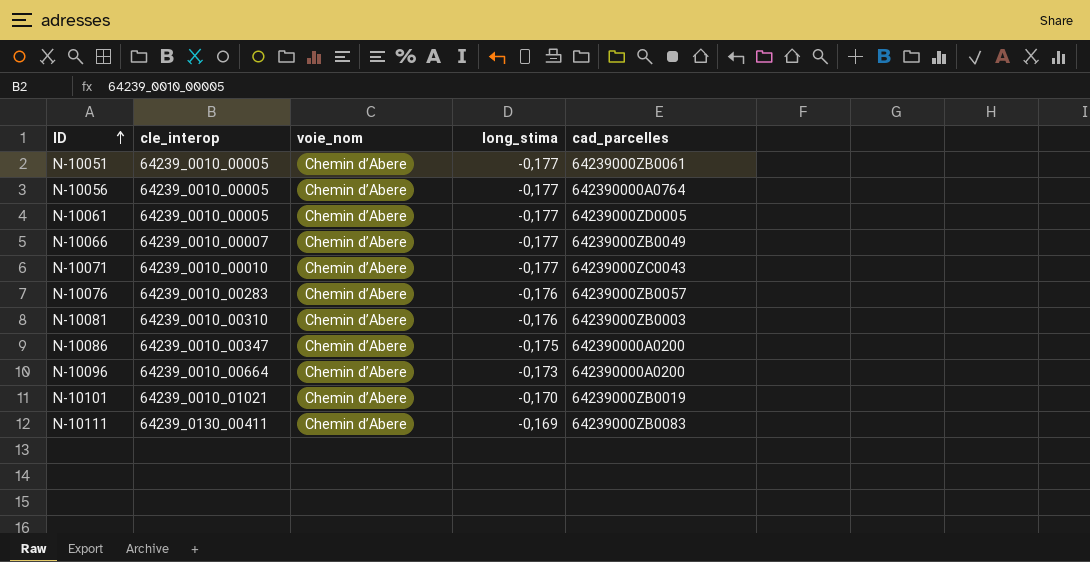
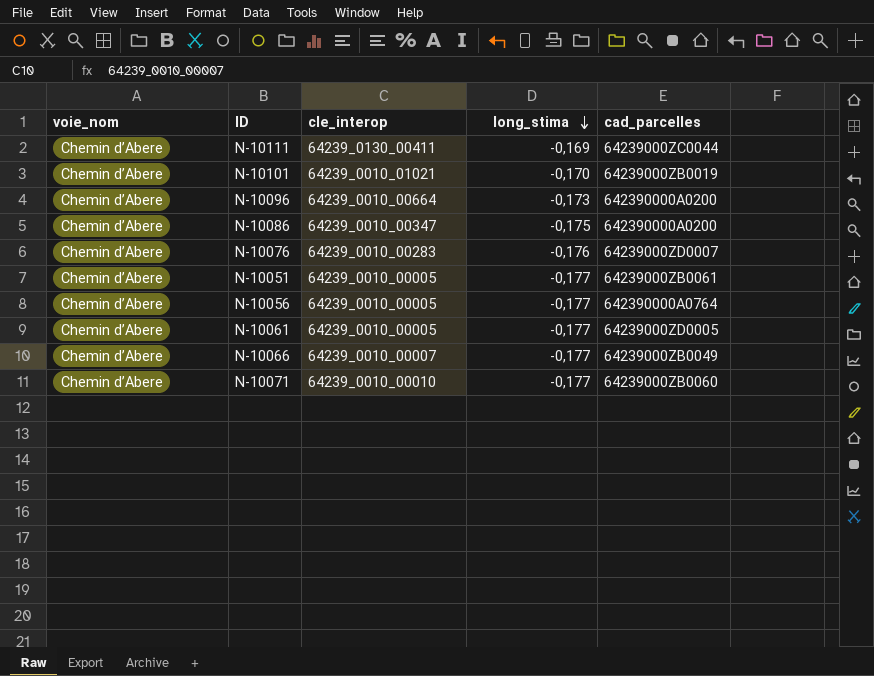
row order: ID ascending -> long_stima descending
column voie_nom | position: 3 -> 1
row N-10081: 64239_0010_00310 | Chemin d’Abere | -0,176 | 64239000ZB0003 -> none
N-10111 | cad_parcelles: 64239000ZB0083 -> 64239000ZC0044
N-10076 | cad_parcelles: 64239000ZB0057 -> 64239000ZD0007
N-10071 | cad_parcelles: 64239000ZC0043 -> 64239000ZB0060

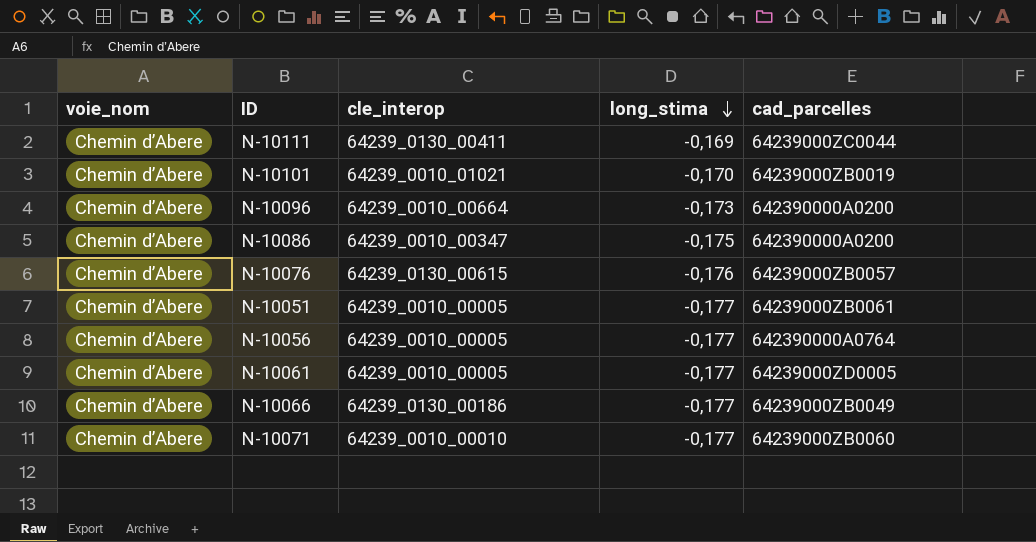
N-10076 | cle_interop: 64239_0010_00283 -> 64239_0130_00615
N-10076 | cad_parcelles: 64239000ZD0007 -> 64239000ZB0057
N-10066 | cle_interop: 64239_0010_00007 -> 64239_0130_00186

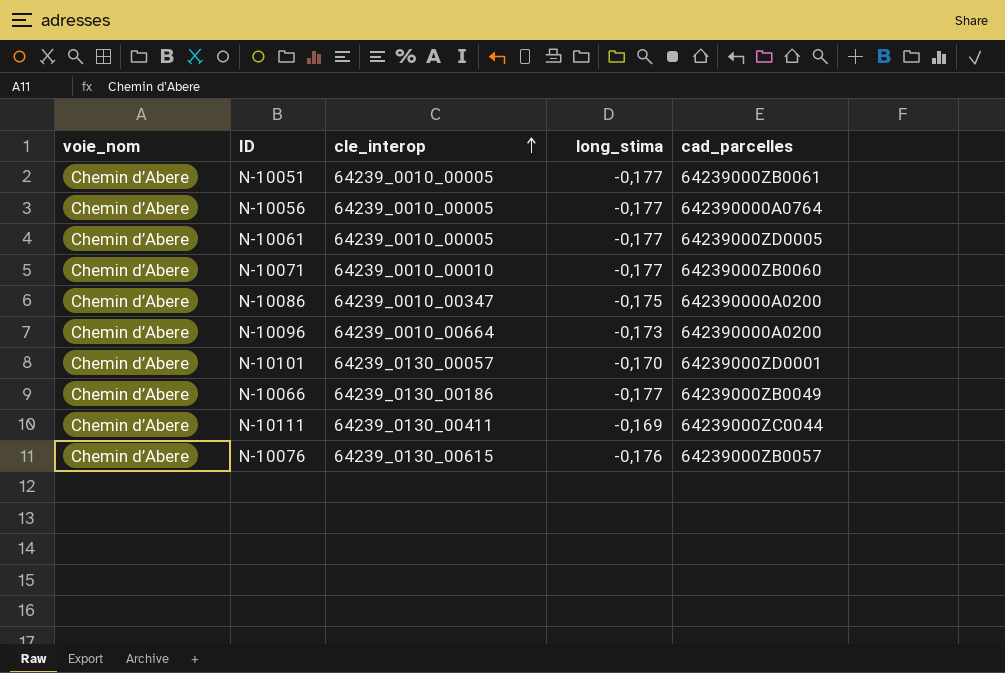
row order: long_stima descending -> cle_interop ascending
N-10101 | cle_interop: 64239_0010_01021 -> 64239_0130_00057
N-10101 | cad_parcelles: 64239000ZB0019 -> 64239000ZD0001

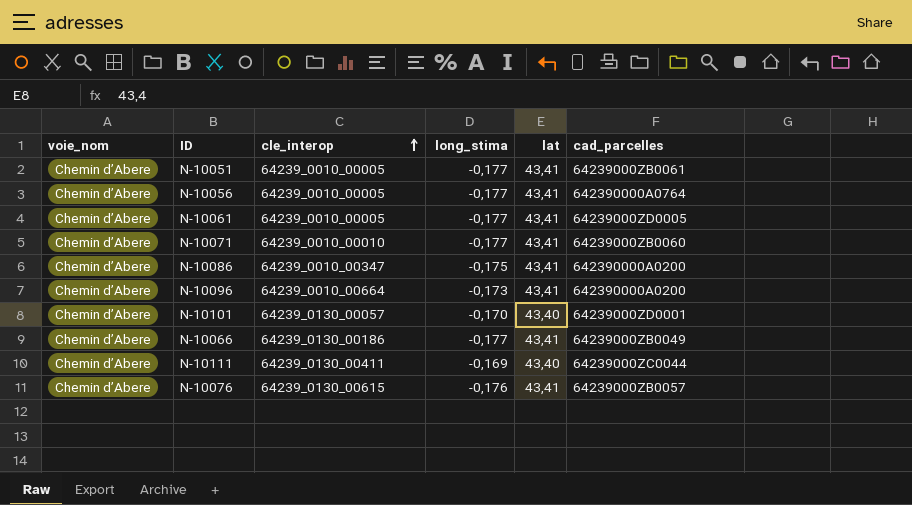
column lat | position: none -> 5

